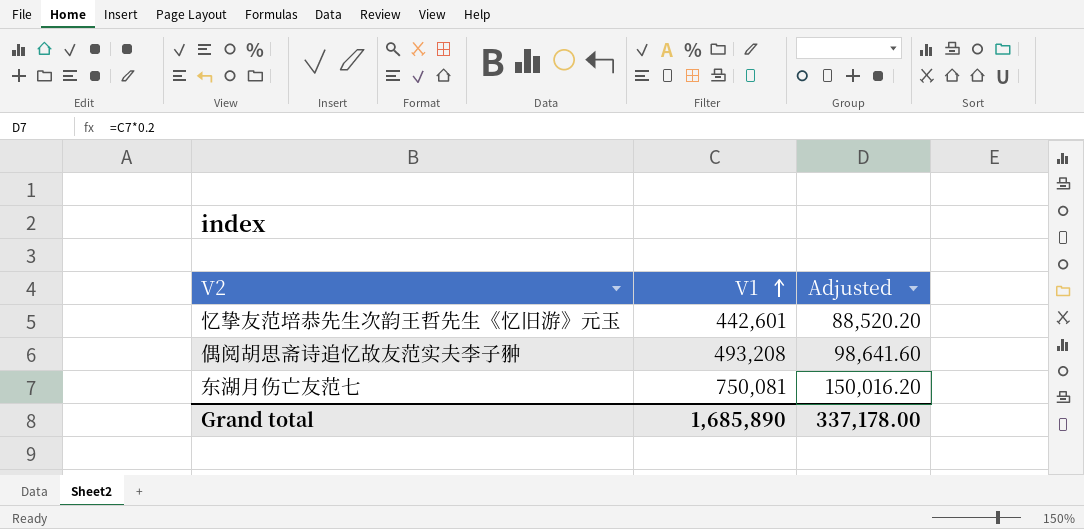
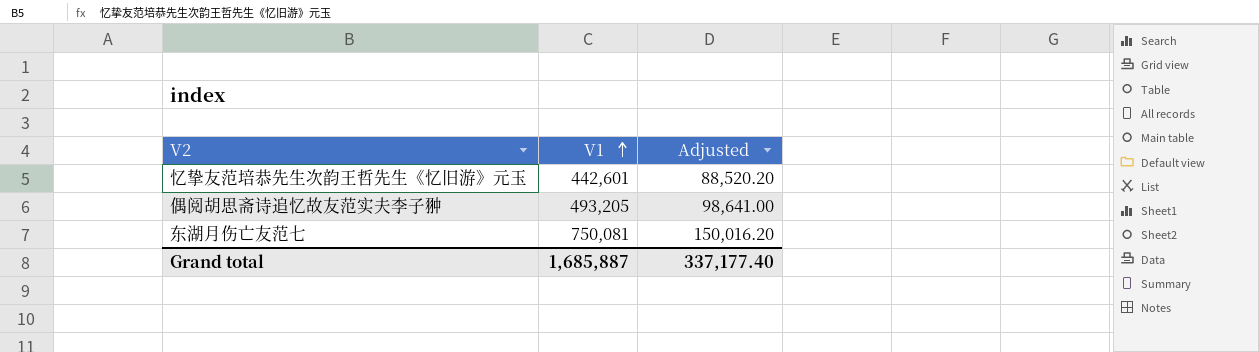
偶阅胡思斋诗追忆故友范实夫李子翀 | V1: 493,208 -> 493,205
偶阅胡思斋诗追忆故友范实夫李子翀 | Adjusted: 98,641.60 -> 98,641.00
Grand total | V1: 1,685,890 -> 1,685,887
Grand total | Adjusted: 337,178.00 -> 337,177.40

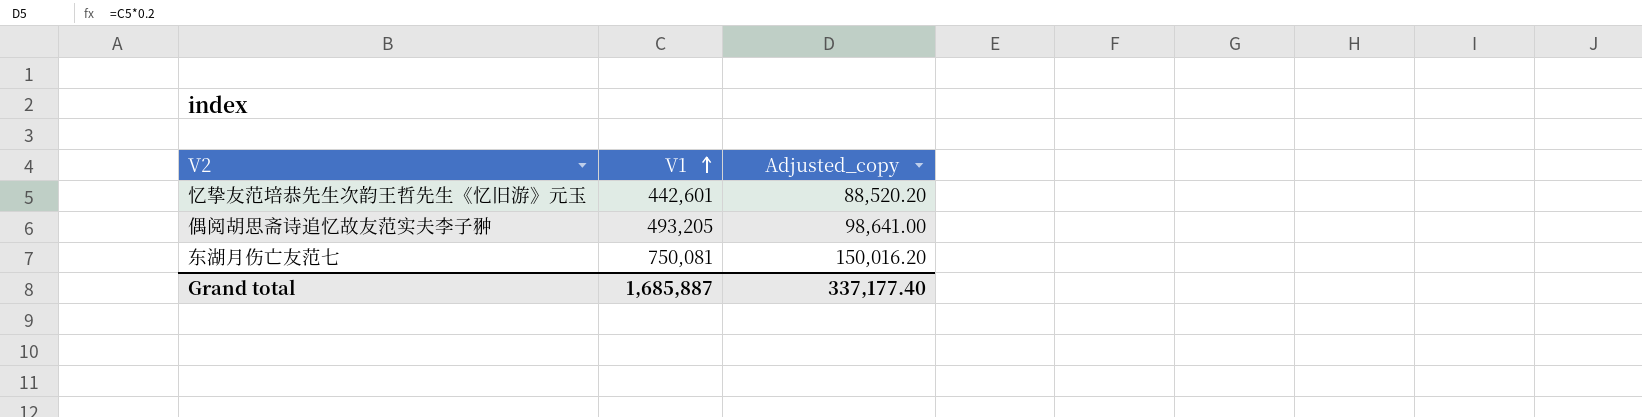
column name: Adjusted -> Adjusted_copy

